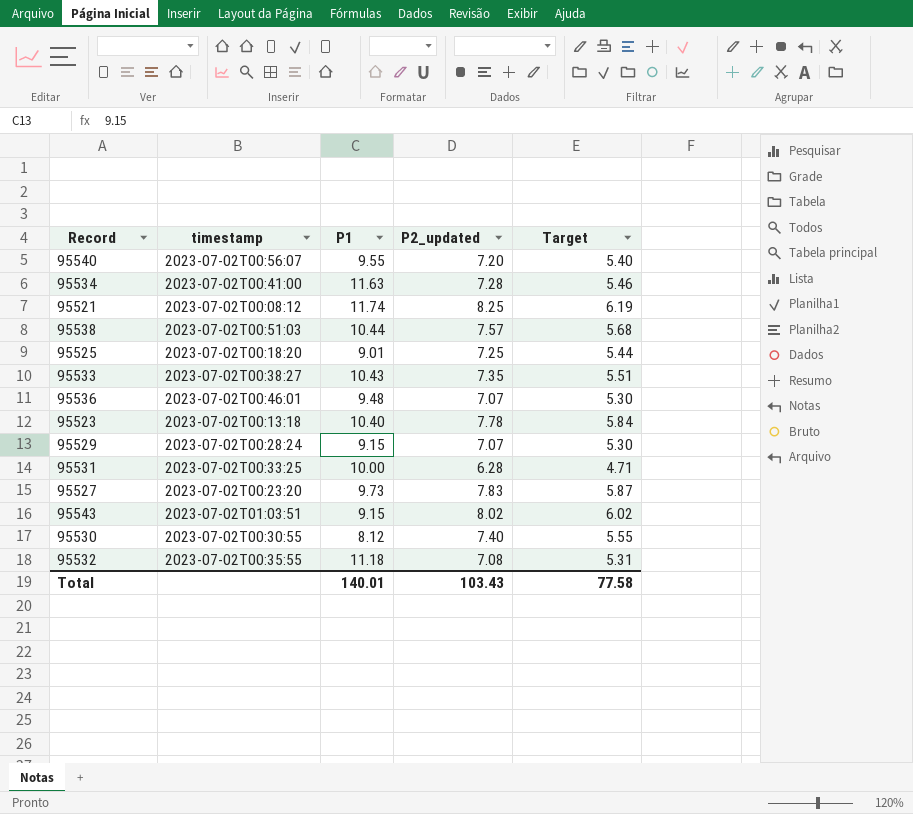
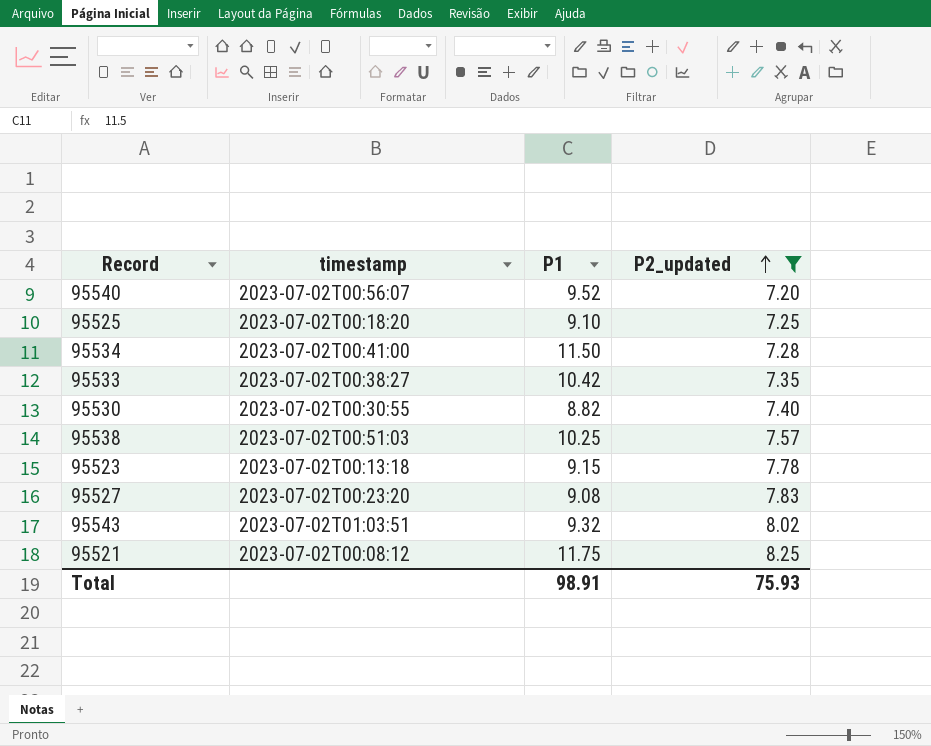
filter: none -> P2_updated >= 7.20
row order: none -> P2_updated ascending
column Target | formula: [P2_updated] * 0.75 -> none
95540 | P1: 9.55 -> 9.52
95525 | P1: 9.01 -> 9.10
95534 | P1: 11.63 -> 11.50
95533 | P1: 10.43 -> 10.42
95530 | P1: 8.12 -> 8.82
95538 | P1: 10.44 -> 10.25
95523 | P1: 10.40 -> 9.15
95527 | P1: 9.73 -> 9.08
95543 | P1: 9.15 -> 9.32
95521 | P1: 11.74 -> 11.75
Total | P1: 140.01 -> 98.91
Total | P2_updated: 103.43 -> 75.93

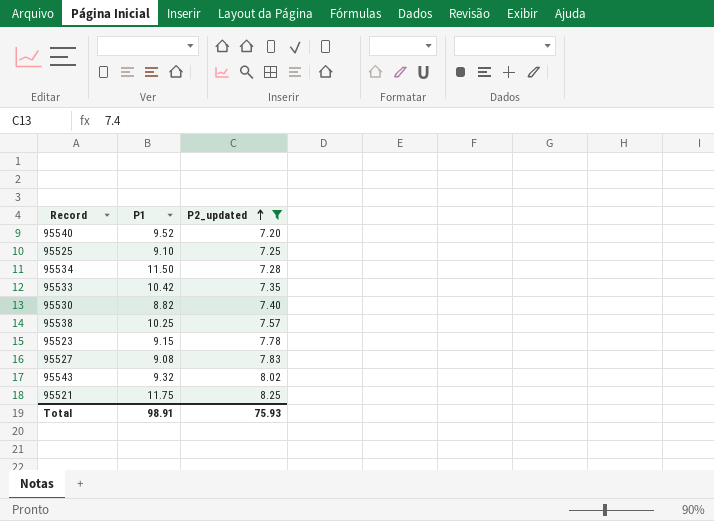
column timestamp | position: 2 -> none

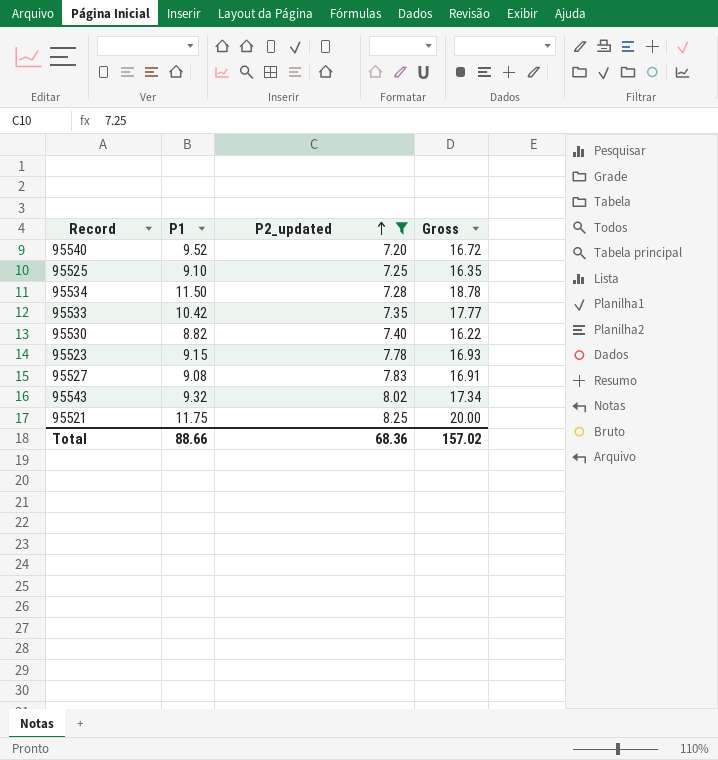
column Gross | formula: none -> [P1] + [P2_updated]
row 95538: 10.25 | 7.57 -> none
Total | P1: 98.91 -> 88.66
Total | P2_updated: 75.93 -> 68.36

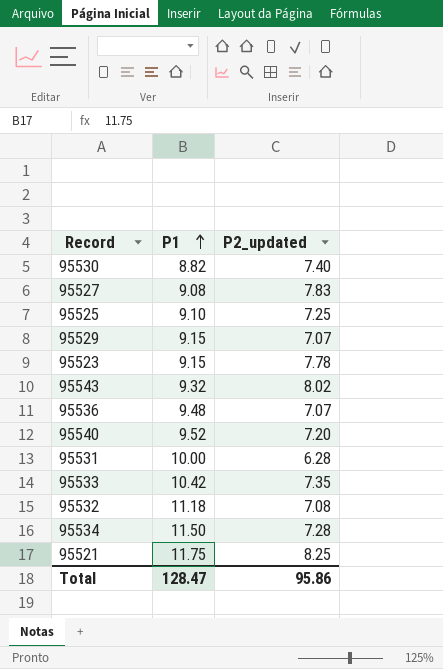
filter: P2_updated >= 7.20 -> none
row order: P2_updated ascending -> P1 ascending
column Gross | formula: [P1] + [P2_updated] -> none
Total | P1: 88.66 -> 128.47
Total | P2_updated: 68.36 -> 95.86

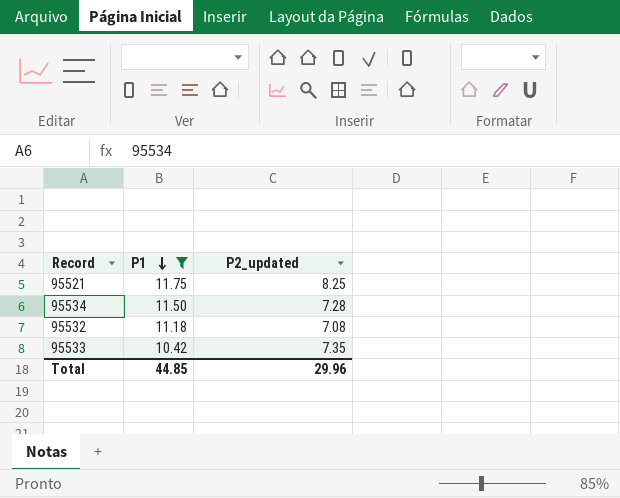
filter: none -> P1 >= 10.42
row order: P1 ascending -> P1 descending
Total | P1: 128.47 -> 44.85
Total | P2_updated: 95.86 -> 29.96

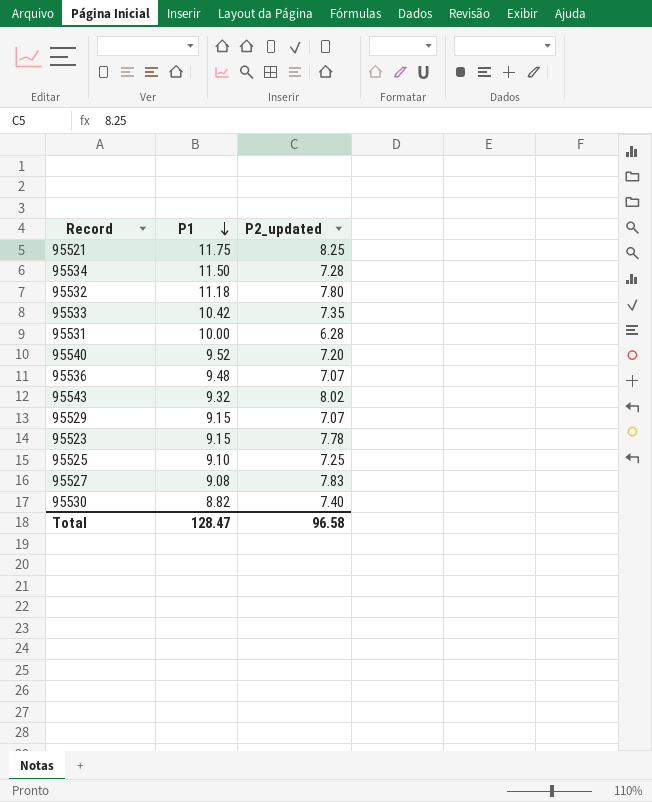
filter: P1 >= 10.42 -> none
95532 | P2_updated: 7.08 -> 7.80
Total | P1: 44.85 -> 128.47
Total | P2_updated: 29.96 -> 96.58

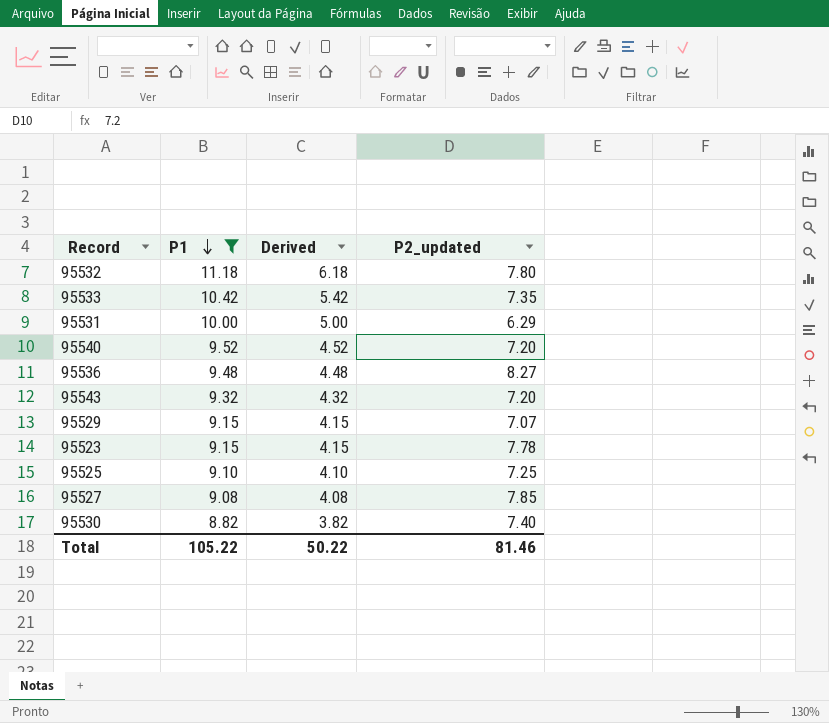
filter: none -> P1 <= 11.18
column Derived | formula: none -> [P1] - 5
95531 | P2_updated: 6.28 -> 6.29
95536 | P2_updated: 7.07 -> 8.27
95543 | P2_updated: 8.02 -> 7.20
95527 | P2_updated: 7.83 -> 7.85
Total | P1: 128.47 -> 105.22
Total | P2_updated: 96.58 -> 81.46

